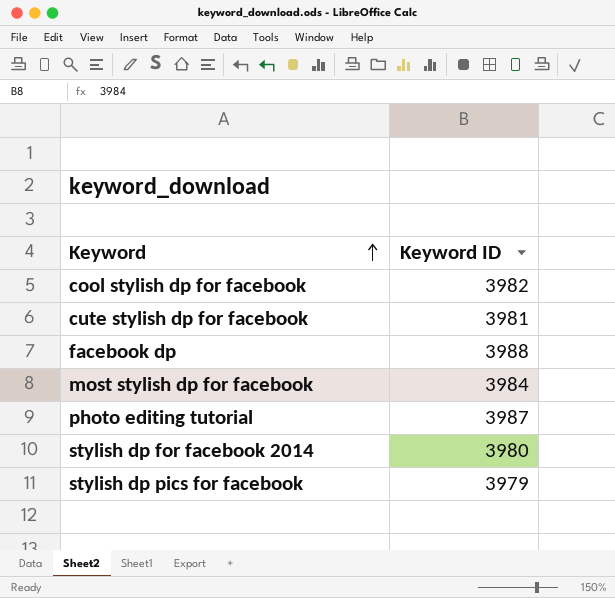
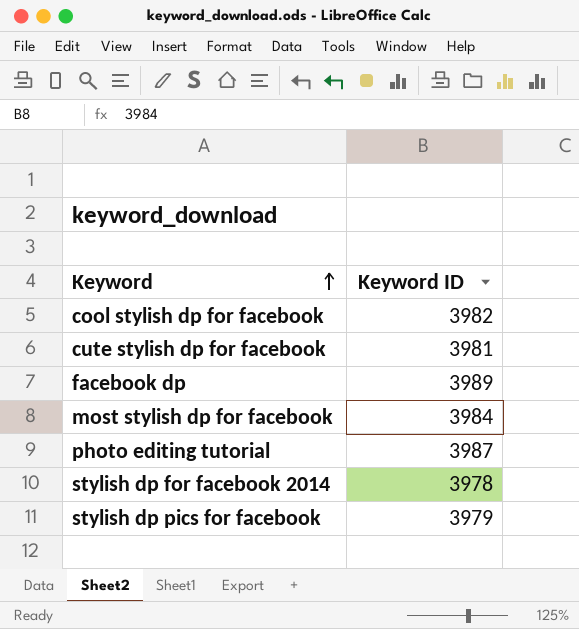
facebook dp | Keyword ID: 3988 -> 3989
stylish dp for facebook 2014 | Keyword ID: 3980 -> 3978

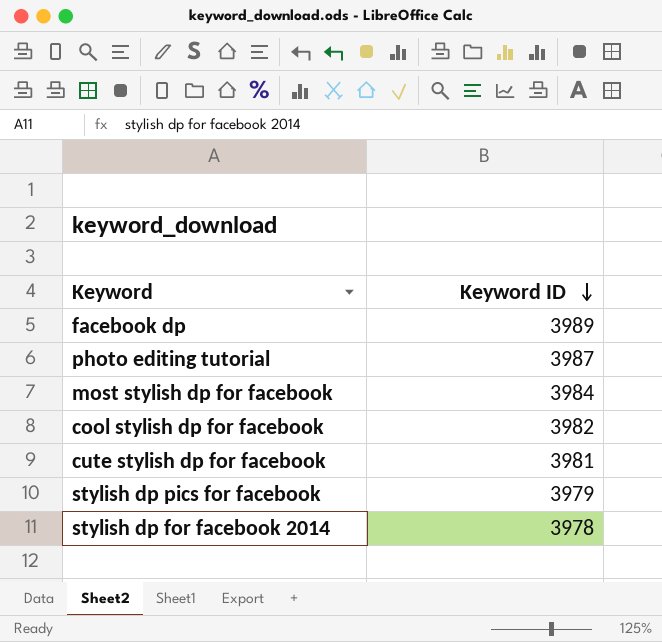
row order: Keyword ascending -> Keyword ID descending

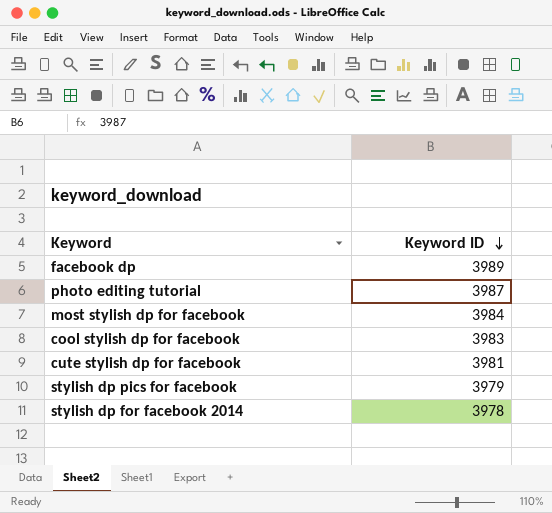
cool stylish dp for facebook | Keyword ID: 3982 -> 3983

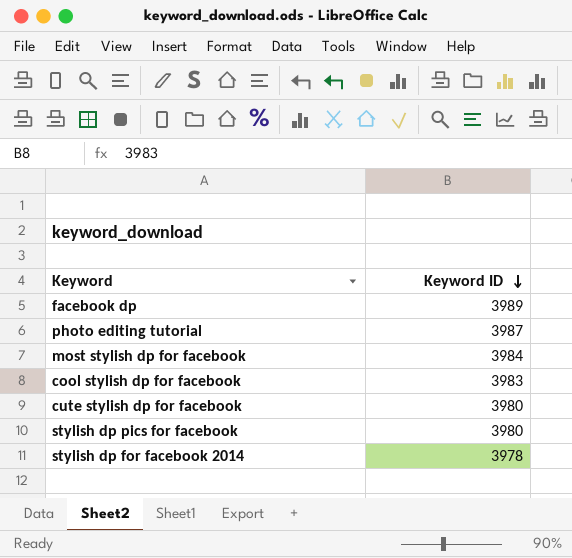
cute stylish dp for facebook | Keyword ID: 3981 -> 3980
stylish dp pics for facebook | Keyword ID: 3979 -> 3980

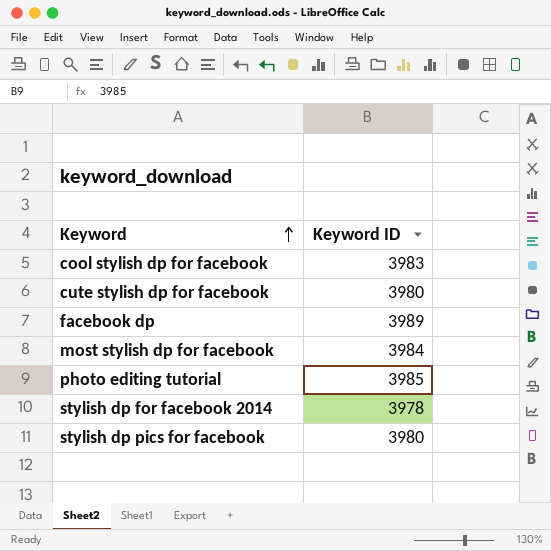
row order: Keyword ID descending -> Keyword ascending
photo editing tutorial | Keyword ID: 3987 -> 3985

